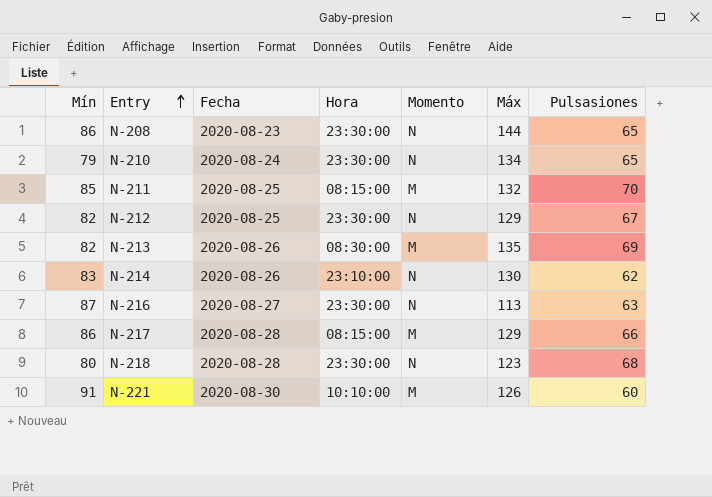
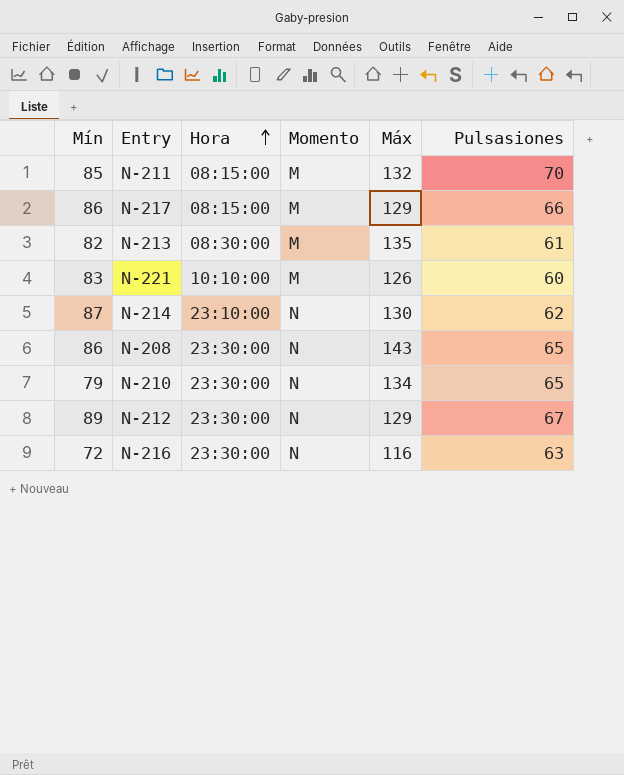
row order: Entry ascending -> Hora ascending
column Fecha | position: 3 -> none
row N-218: 80 | 2020-08-28 | 23:30:00 | N | 123 | 68 -> none
N-213 | Pulsasiones: 69 -> 61
N-221 | Mín: 91 -> 83
N-214 | Mín: 83 -> 87
N-208 | Máx: 144 -> 143
N-212 | Mín: 82 -> 89
N-216 | Mín: 87 -> 72
N-216 | Máx: 113 -> 116

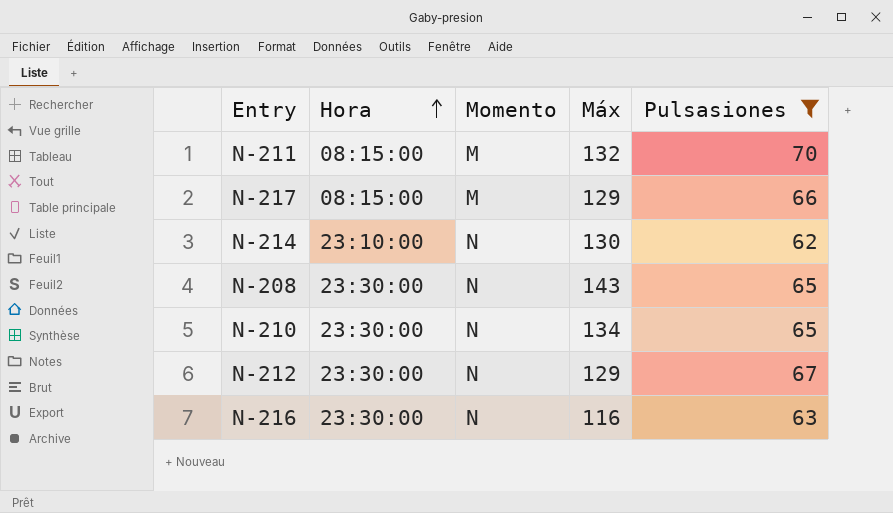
filter: none -> Pulsasiones >= 62
column Mín | position: 1 -> none

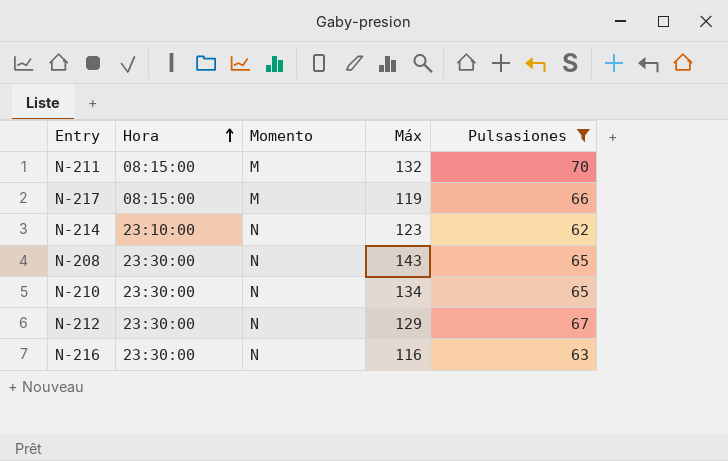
N-217 | Máx: 129 -> 119
N-214 | Máx: 130 -> 123

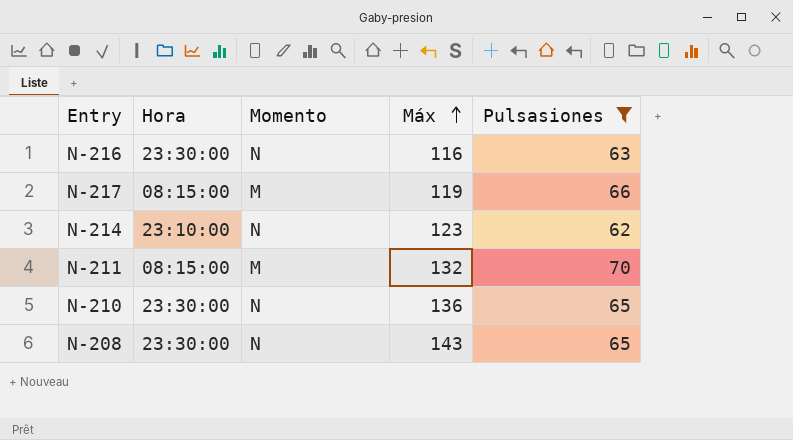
row order: Hora ascending -> Máx ascending
row N-212: 23:30:00 | N | 129 | 67 -> none
N-210 | Máx: 134 -> 136

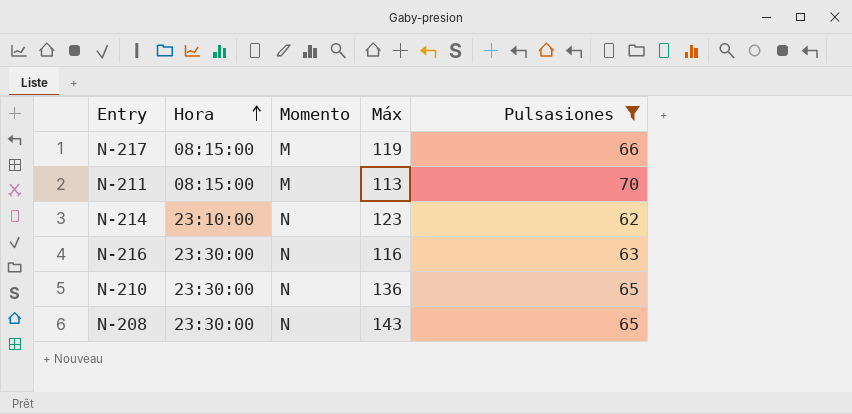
row order: Máx ascending -> Hora ascending
N-211 | Máx: 132 -> 113

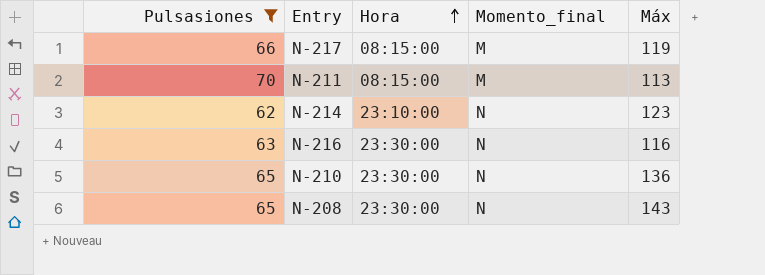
column Pulsasiones | position: 5 -> 1
column name: Momento -> Momento_final

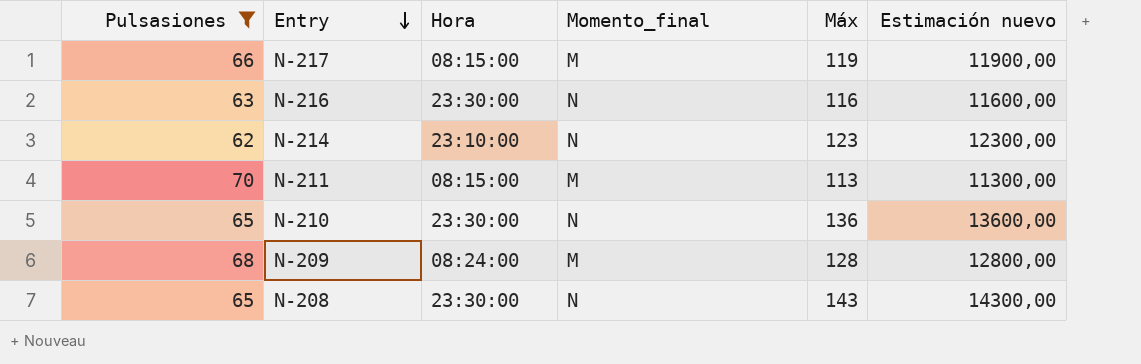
row order: Hora ascending -> Entry descending
column Estimación nuevo | formula: none -> [Máx] * 100
row N-209: none -> 68 | 08:24:00 | M | 128 | 12800,00

